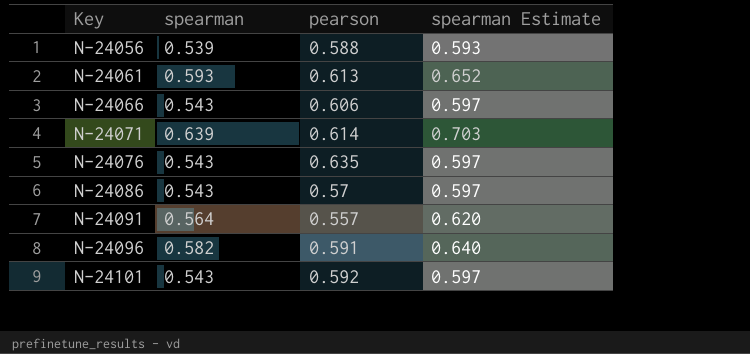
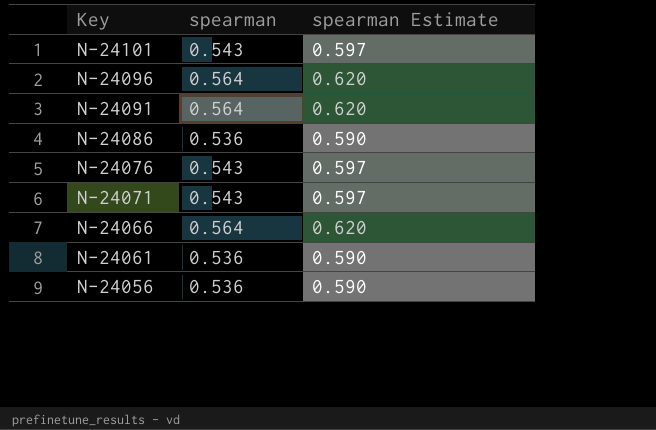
row order: Key ascending -> Key descending
column pearson | position: 3 -> none
N-24096 | spearman: 0.582 -> 0.564
N-24096 | spearman Estimate: 0.640 -> 0.620
N-24086 | spearman: 0.543 -> 0.536
N-24086 | spearman Estimate: 0.597 -> 0.590
N-24071 | spearman: 0.639 -> 0.543
N-24071 | spearman Estimate: 0.703 -> 0.597
N-24066 | spearman: 0.543 -> 0.564
N-24066 | spearman Estimate: 0.597 -> 0.620
N-24061 | spearman: 0.593 -> 0.536
N-24061 | spearman Estimate: 0.652 -> 0.590
N-24056 | spearman: 0.539 -> 0.536
N-24056 | spearman Estimate: 0.593 -> 0.590

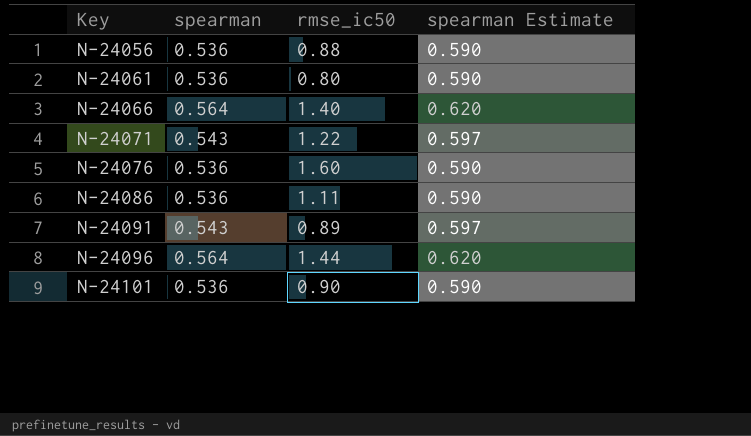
row order: Key descending -> Key ascending
column rmse_ic50 | position: none -> 3
N-24076 | spearman: 0.543 -> 0.536
N-24076 | spearman Estimate: 0.597 -> 0.590
N-24091 | spearman: 0.564 -> 0.543
N-24091 | spearman Estimate: 0.620 -> 0.597
N-24101 | spearman: 0.543 -> 0.536
N-24101 | spearman Estimate: 0.597 -> 0.590

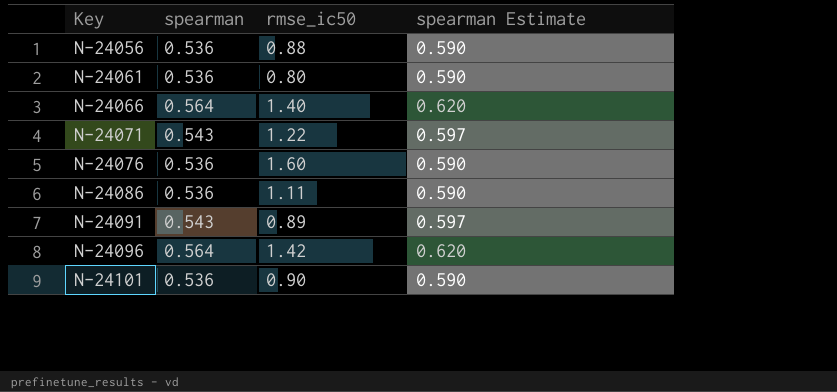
N-24096 | rmse_ic50: 1.44 -> 1.42

